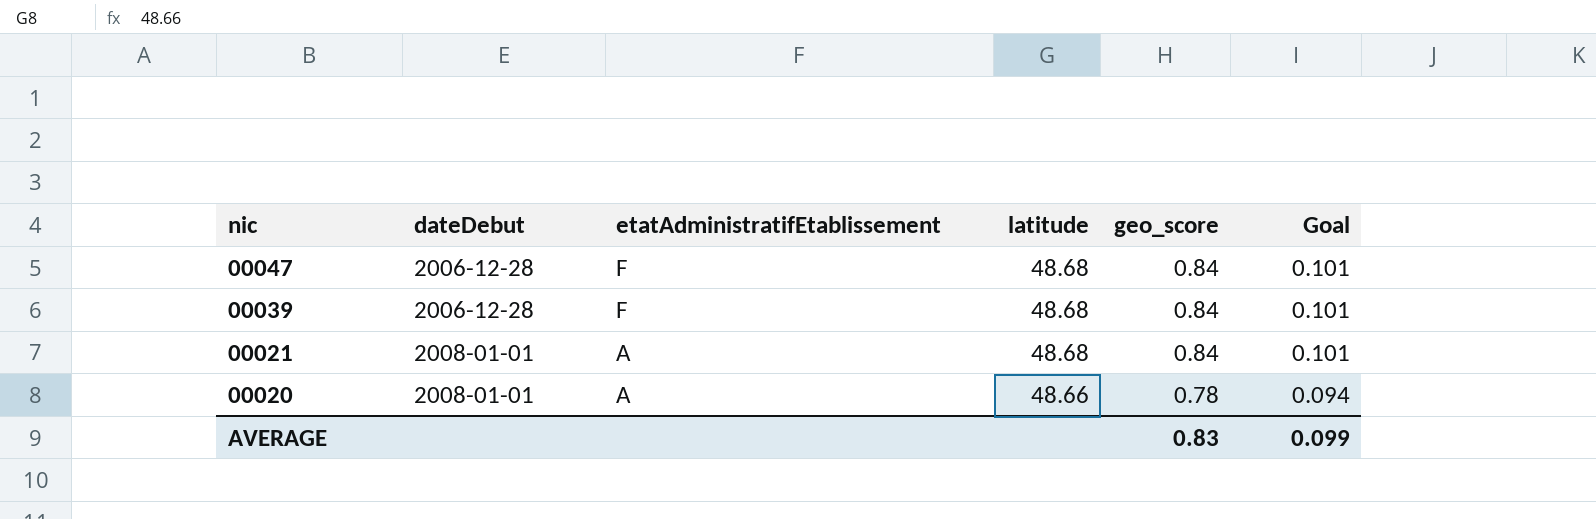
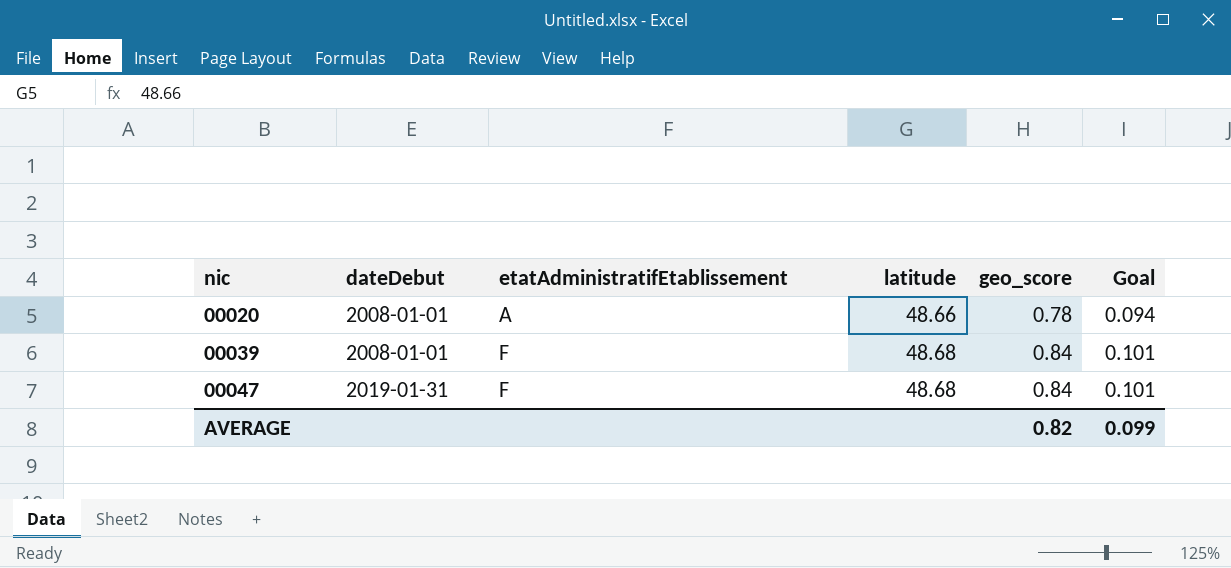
row order: nic descending -> nic ascending
row 00021: 2008-01-01 | A | 48.68 | 0.84 | 0.101 -> none
00039 | dateDebut: 2006-12-28 -> 2008-01-01
00047 | dateDebut: 2006-12-28 -> 2019-01-31
AVERAGE | geo_score: 0.83 -> 0.82

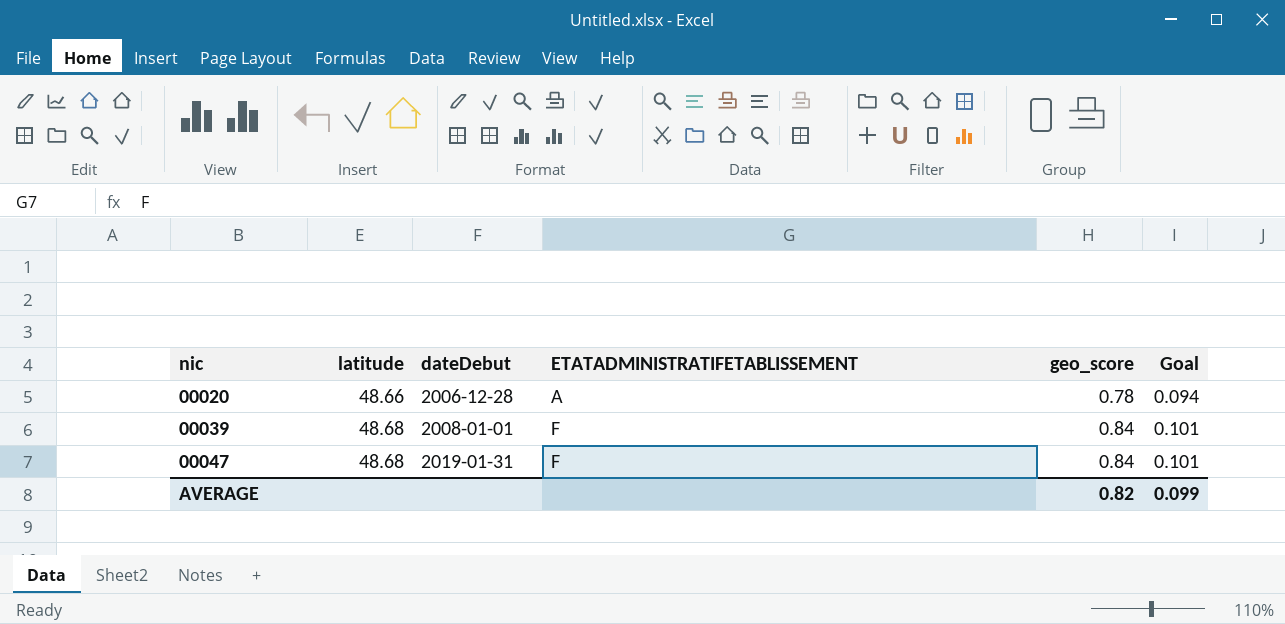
column latitude | position: 4 -> 2
column name: etatAdministratifEtablissement -> ETATADMINISTRATIFETABLISSEMENT
00020 | dateDebut: 2008-01-01 -> 2006-12-28

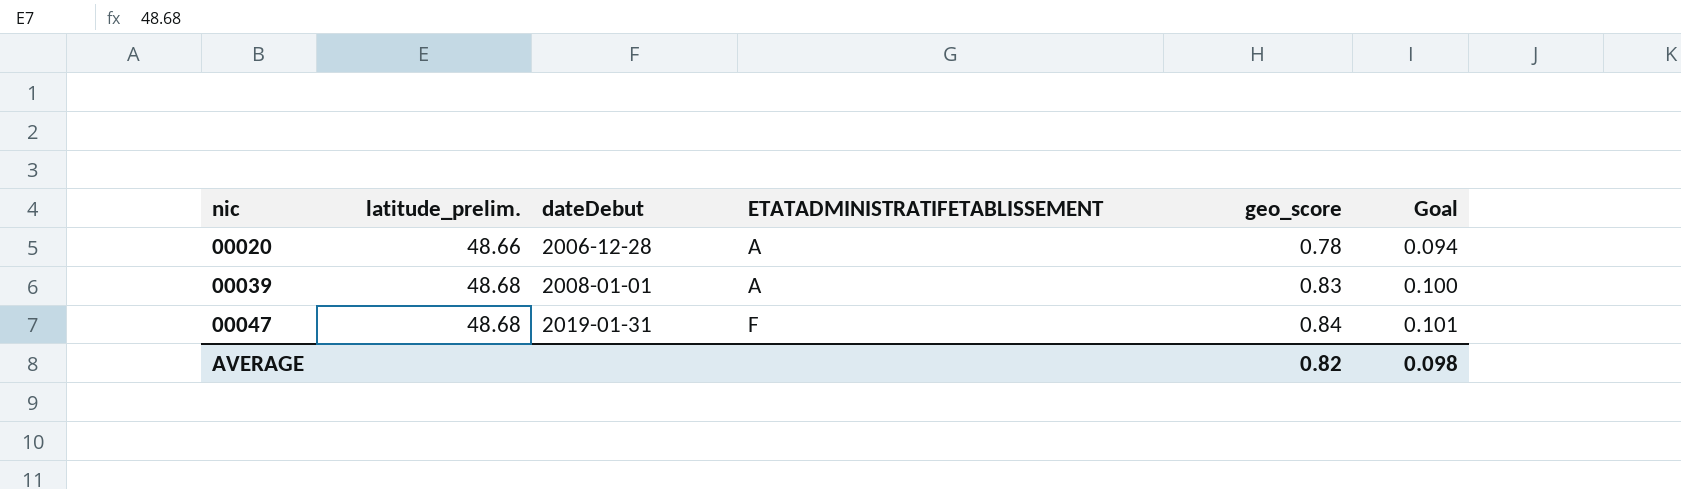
column name: latitude -> latitude_prelim.
00039 | ETATADMINISTRATIFETABLISSEMENT: F -> A
00039 | geo_score: 0.84 -> 0.83
00039 | Goal: 0.101 -> 0.100
AVERAGE | Goal: 0.099 -> 0.098

